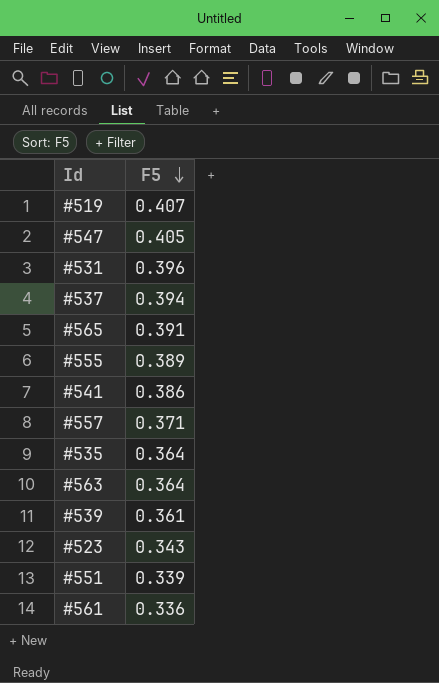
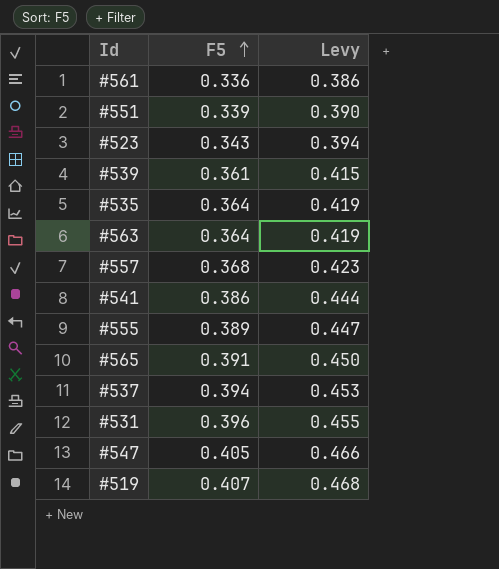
row order: F5 descending -> F5 ascending
column Levy | formula: none -> [F5] * 1.15
#557 | F5: 0.371 -> 0.368

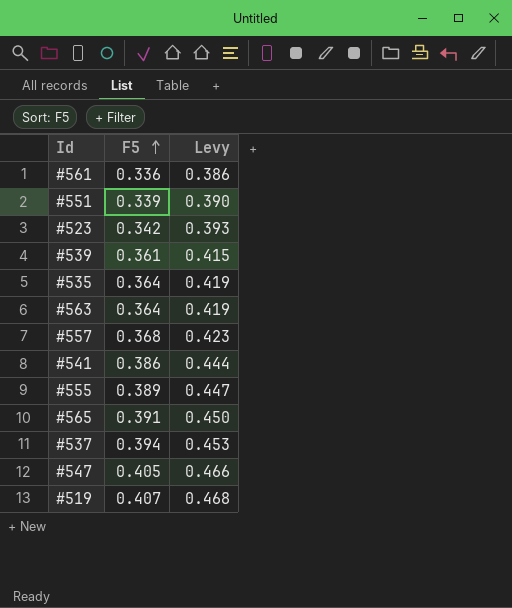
row #531: 0.396 | 0.455 -> none
#523 | F5: 0.343 -> 0.342
#523 | Levy: 0.394 -> 0.393

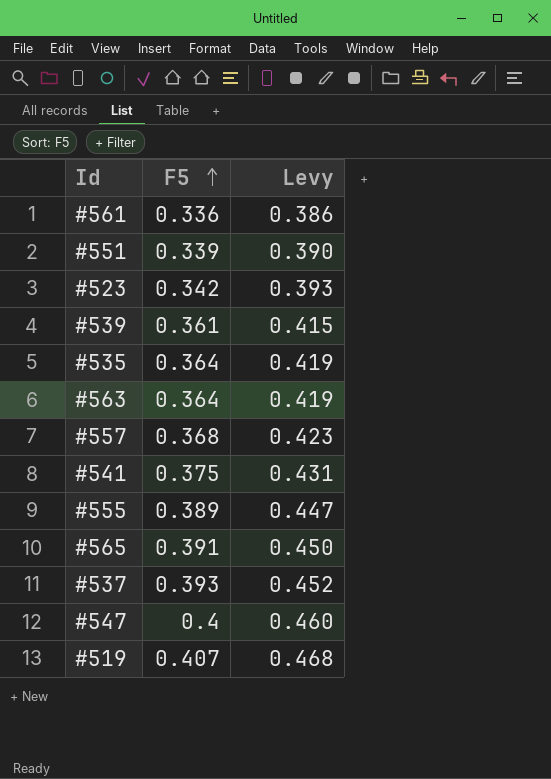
#541 | F5: 0.386 -> 0.375
#541 | Levy: 0.444 -> 0.431
#537 | F5: 0.394 -> 0.393
#537 | Levy: 0.453 -> 0.452
#547 | F5: 0.405 -> 0.4
#547 | Levy: 0.466 -> 0.460

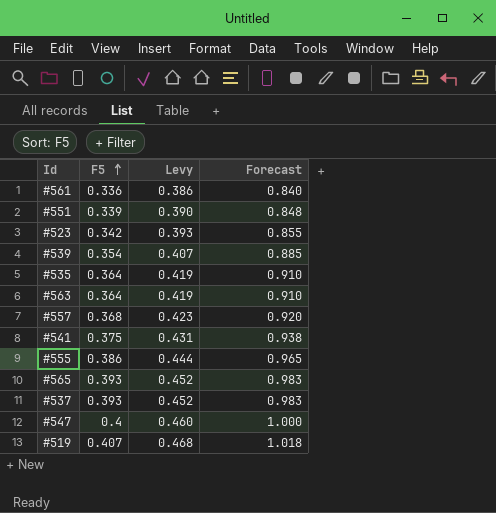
column Forecast | formula: none -> [F5] * 2.5
#539 | F5: 0.361 -> 0.354
#539 | Levy: 0.415 -> 0.407
#555 | F5: 0.389 -> 0.386
#555 | Levy: 0.447 -> 0.444
#565 | F5: 0.391 -> 0.393
#565 | Levy: 0.450 -> 0.452

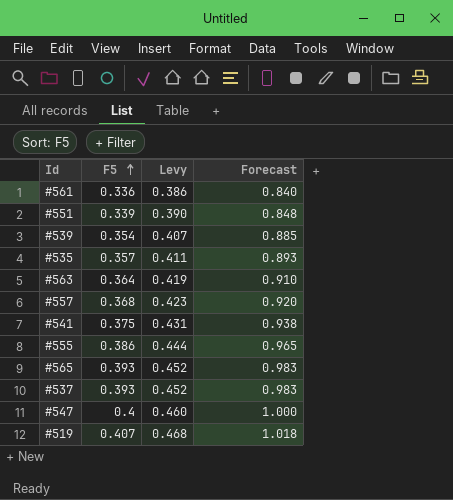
row #523: 0.342 | 0.393 | 0.855 -> none
#535 | F5: 0.364 -> 0.357
#535 | Levy: 0.419 -> 0.411
#535 | Forecast: 0.910 -> 0.893

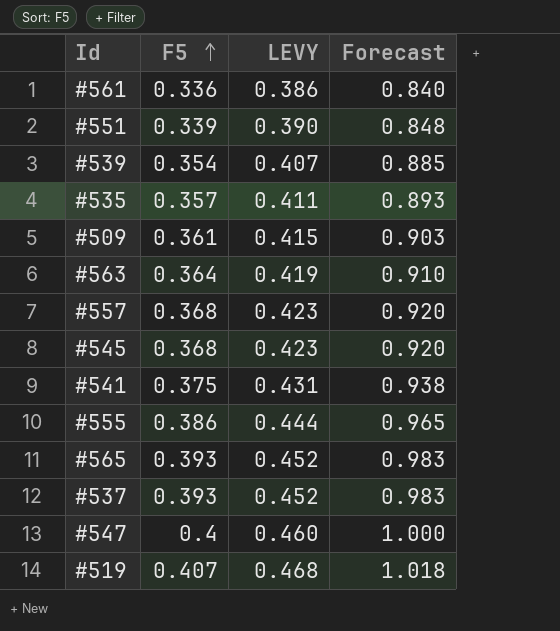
column name: Levy -> LEVY
row #509: none -> 0.361 | 0.415 | 0.903
row #545: none -> 0.368 | 0.423 | 0.920

